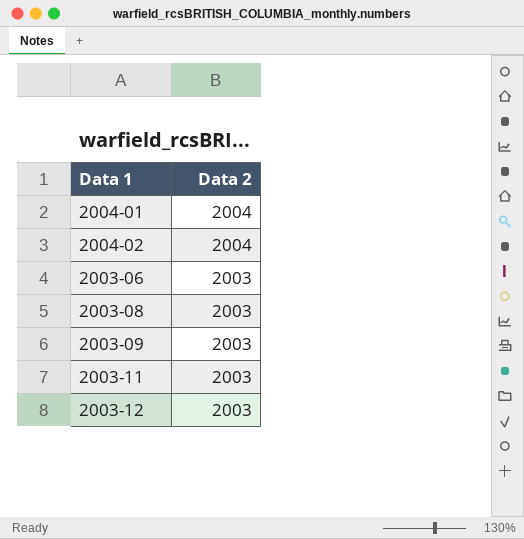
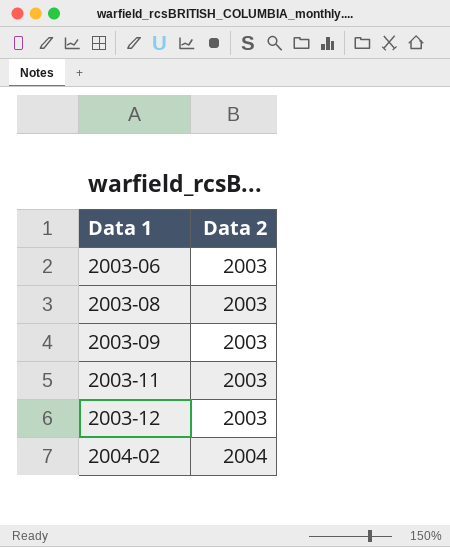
row order: Data 2 descending -> Data 1 ascending
row 2004-01: 2004 -> none

